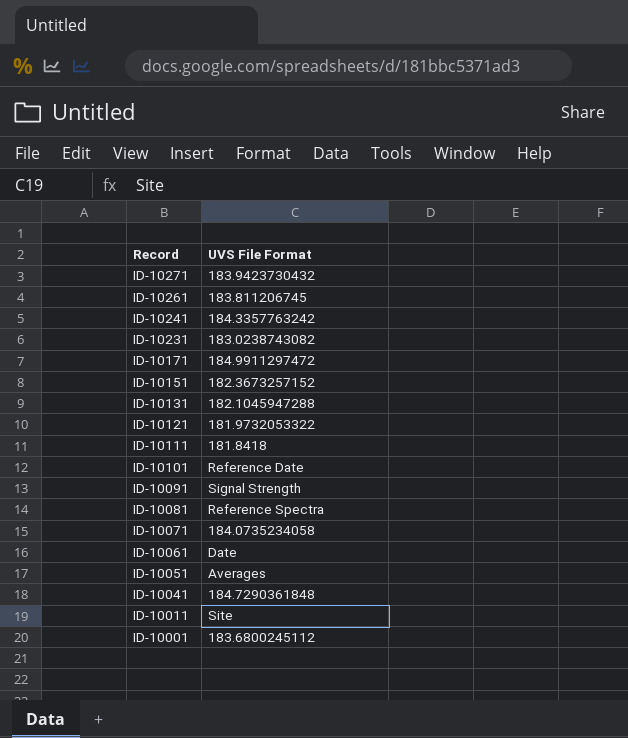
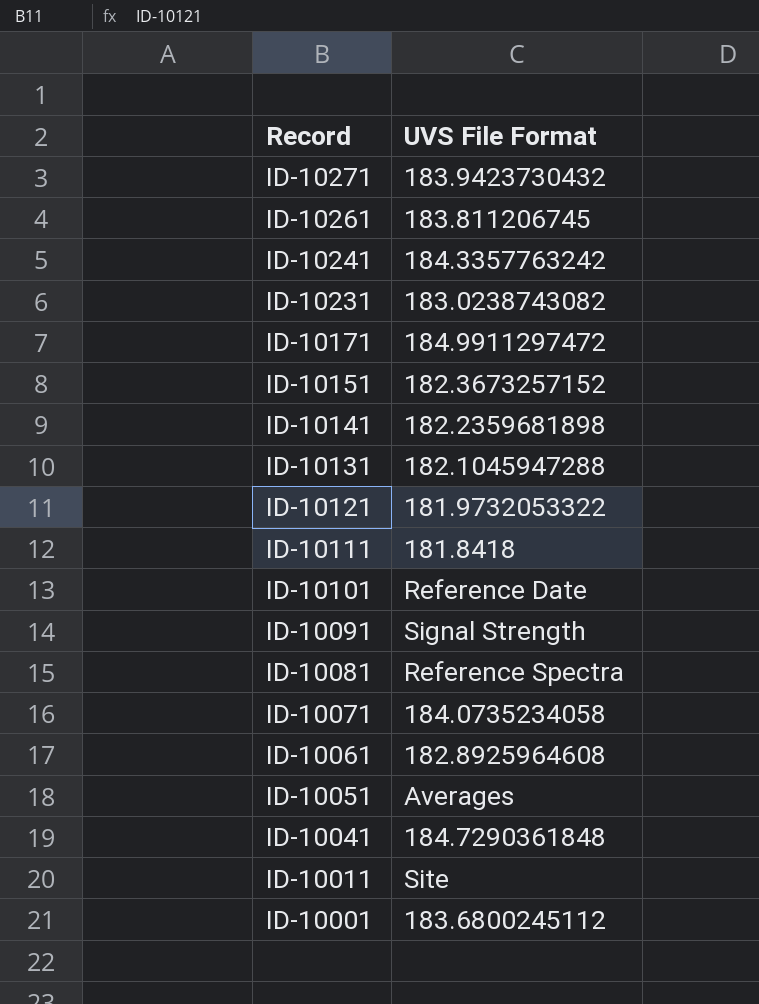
row ID-10141: none -> 182.2359681898
ID-10061 | UVS File Format: Date -> 182.8925964608

